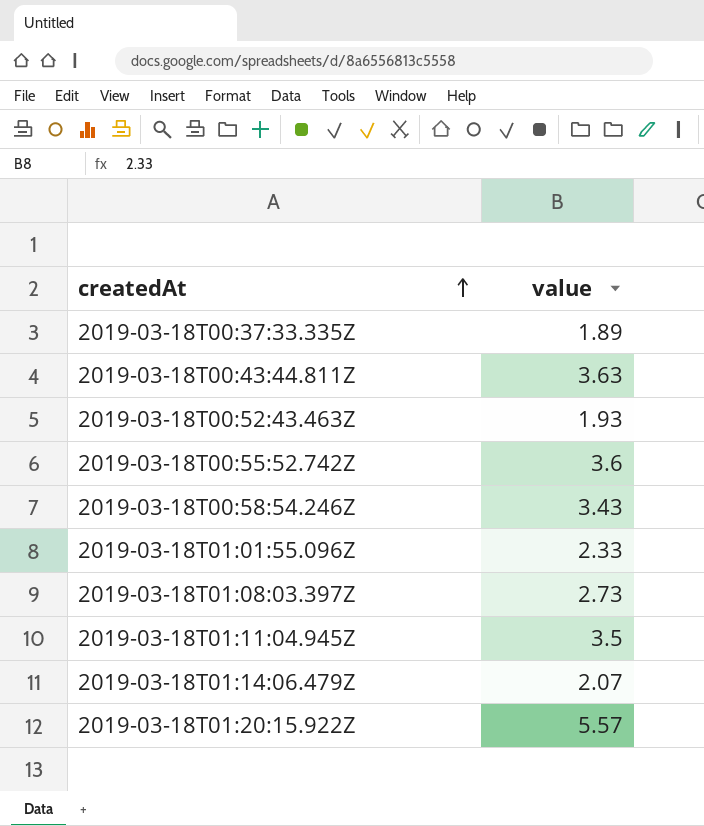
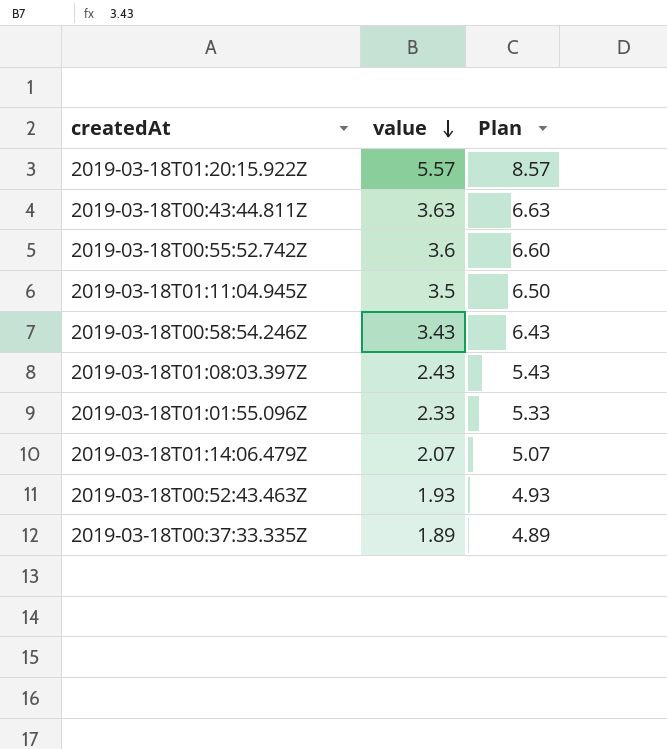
row order: createdAt ascending -> value descending
column Plan | formula: none -> [value] + 3
2019-03-18T01:08:03.397Z | value: 2.73 -> 2.43

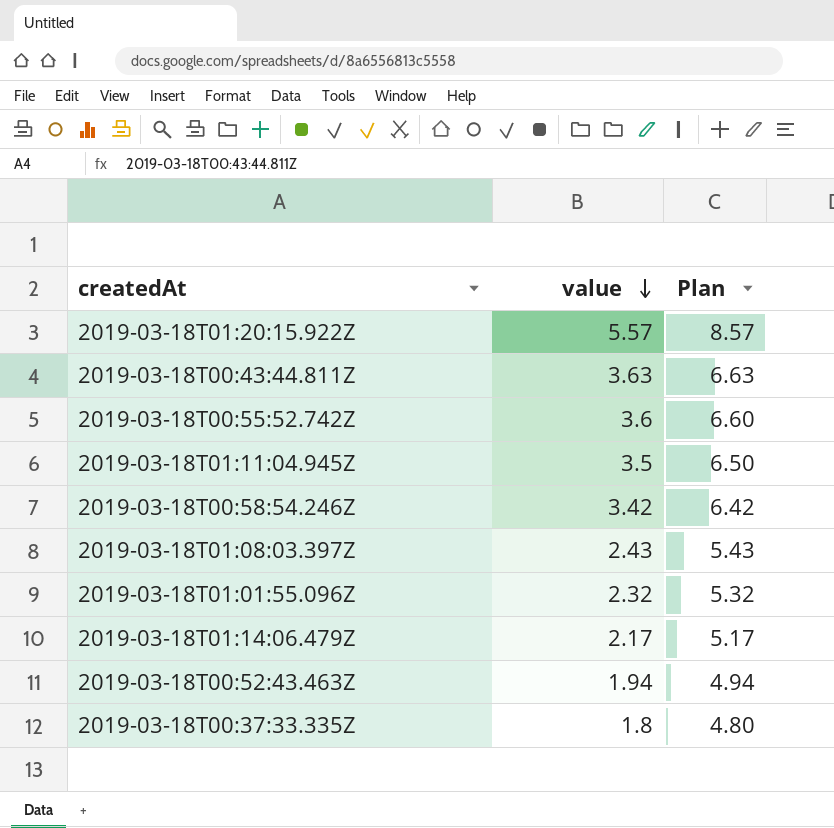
2019-03-18T00:58:54.246Z | value: 3.43 -> 3.42
2019-03-18T00:58:54.246Z | Plan: 6.43 -> 6.42
2019-03-18T01:01:55.096Z | value: 2.33 -> 2.32
2019-03-18T01:01:55.096Z | Plan: 5.33 -> 5.32
2019-03-18T01:14:06.479Z | value: 2.07 -> 2.17
2019-03-18T01:14:06.479Z | Plan: 5.07 -> 5.17
2019-03-18T00:52:43.463Z | value: 1.93 -> 1.94
2019-03-18T00:52:43.463Z | Plan: 4.93 -> 4.94
2019-03-18T00:37:33.335Z | value: 1.89 -> 1.8
2019-03-18T00:37:33.335Z | Plan: 4.89 -> 4.80

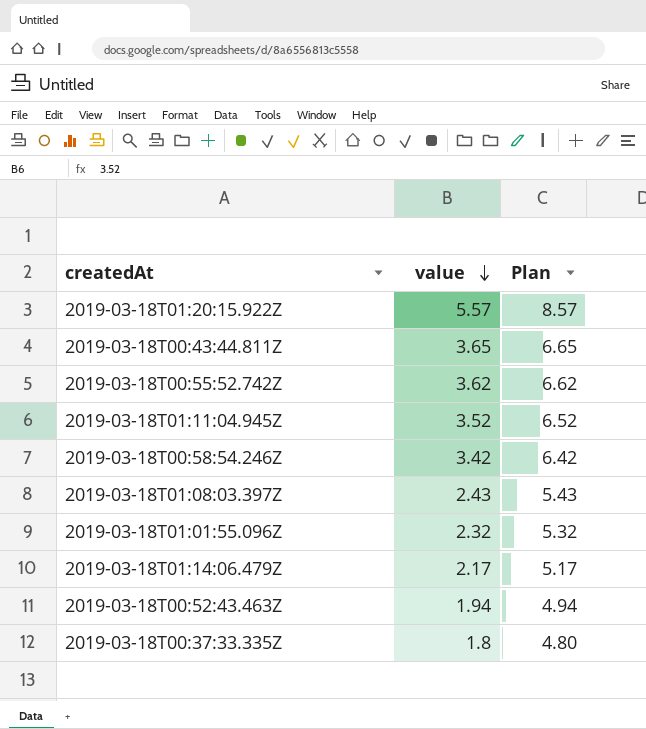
2019-03-18T00:43:44.811Z | value: 3.63 -> 3.65
2019-03-18T00:43:44.811Z | Plan: 6.63 -> 6.65
2019-03-18T00:55:52.742Z | value: 3.6 -> 3.62
2019-03-18T00:55:52.742Z | Plan: 6.60 -> 6.62
2019-03-18T01:11:04.945Z | value: 3.5 -> 3.52
2019-03-18T01:11:04.945Z | Plan: 6.50 -> 6.52

